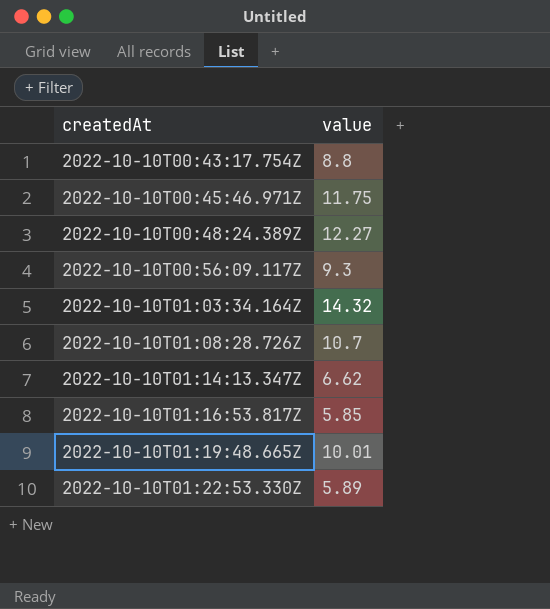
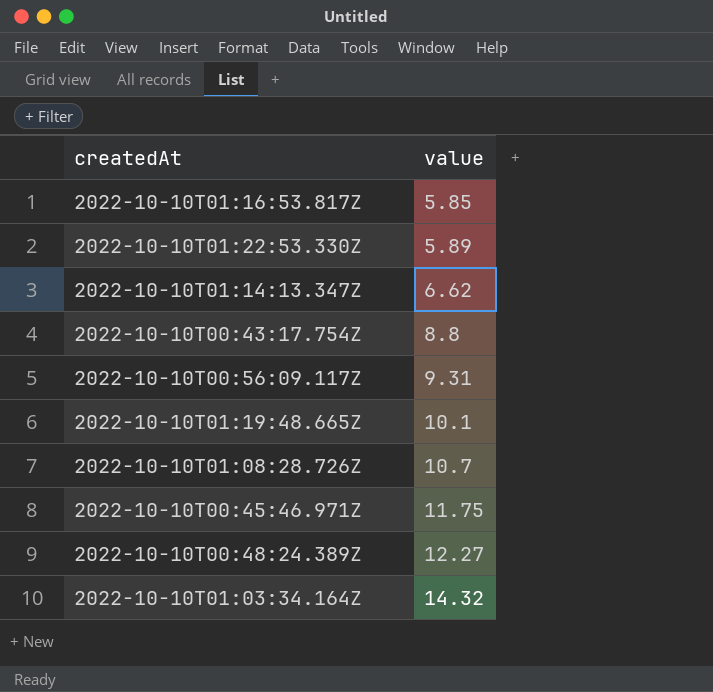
row order: createdAt ascending -> value ascending
2022-10-10T00:56:09.117Z | value: 9.3 -> 9.31
2022-10-10T01:19:48.665Z | value: 10.01 -> 10.1

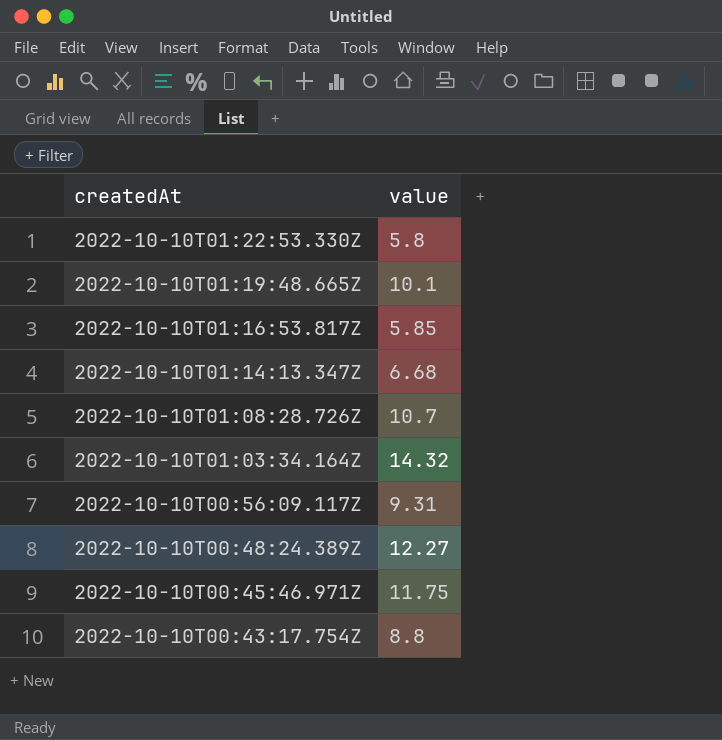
row order: value ascending -> createdAt descending
2022-10-10T01:22:53.330Z | value: 5.89 -> 5.8
2022-10-10T01:14:13.347Z | value: 6.62 -> 6.68

